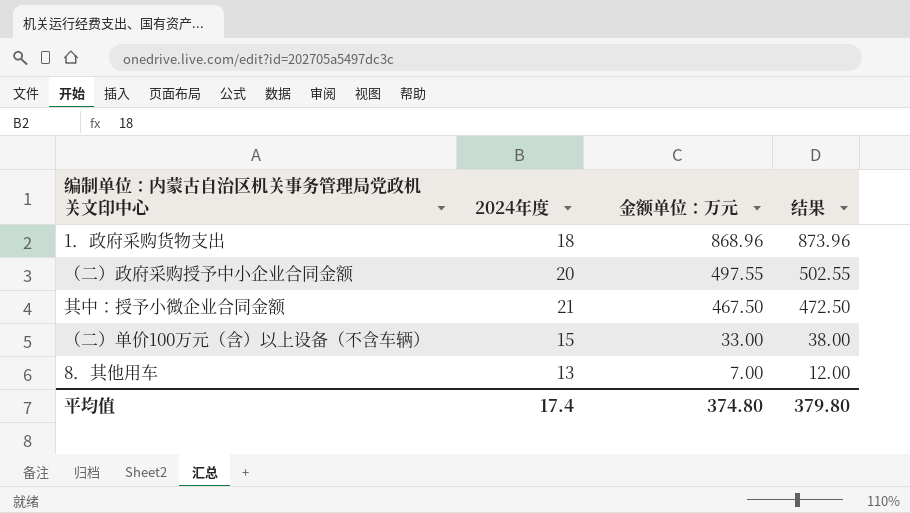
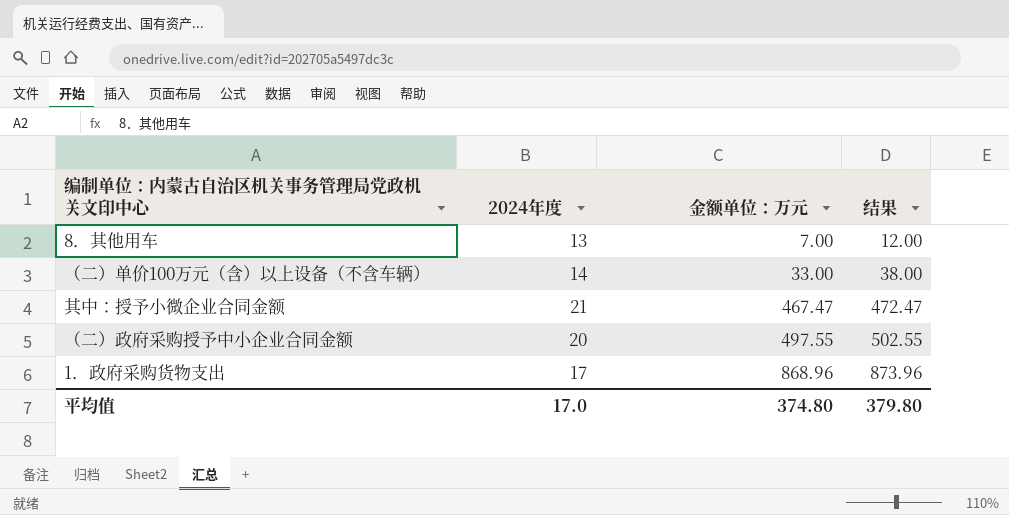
row order: 金额单位：万元 descending -> 金额单位：万元 ascending
（二）单价100万元（含）以上设备（不含车辆） | 2024年度: 15 -> 14
其中：授予小微企业合同金额 | 金额单位：万元: 467.50 -> 467.47
其中：授予小微企业合同金额 | 结果: 472.50 -> 472.47
1．政府采购货物支出 | 2024年度: 18 -> 17
平均值 | 2024年度: 17.4 -> 17.0

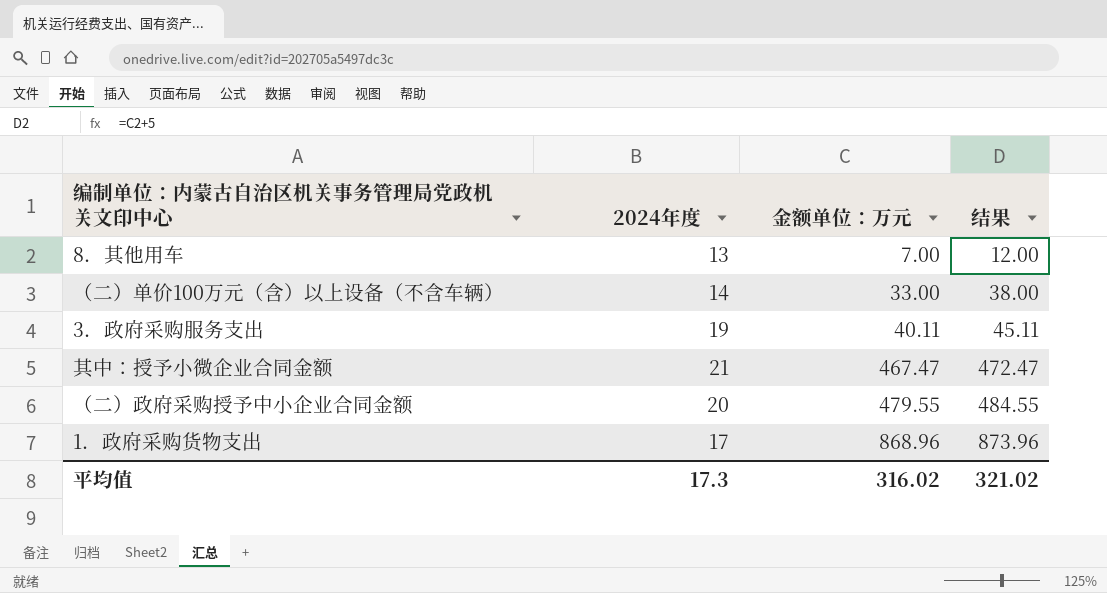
row 3．政府采购服务支出: none -> 19 | 40.11 | 45.11
（二）政府采购授予中小企业合同金额 | 金额单位：万元: 497.55 -> 479.55
（二）政府采购授予中小企业合同金额 | 结果: 502.55 -> 484.55
平均值 | 2024年度: 17.0 -> 17.3
平均值 | 金额单位：万元: 374.80 -> 316.02
平均值 | 结果: 379.80 -> 321.02

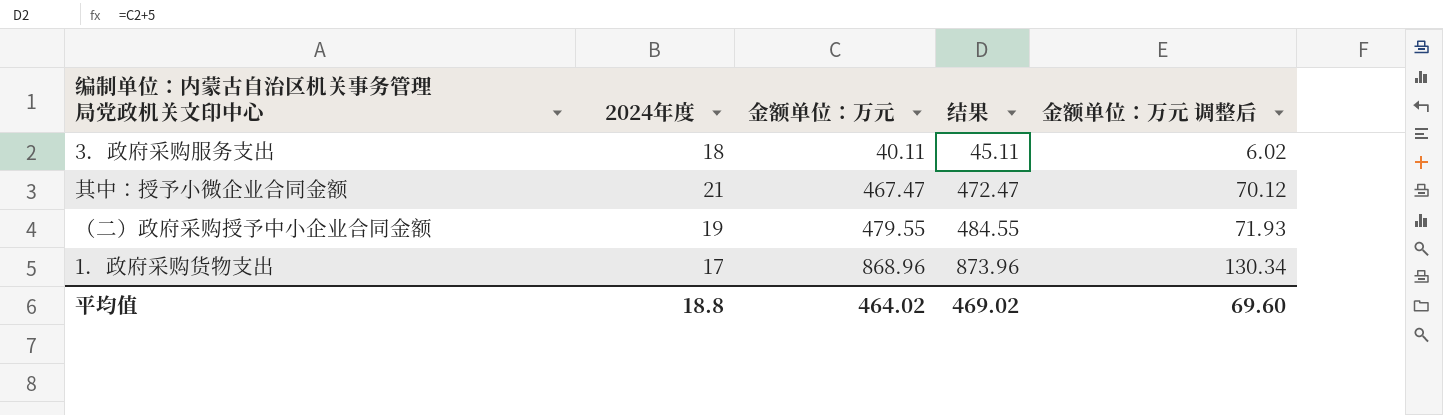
column 金额单位：万元 调整后 | formula: none -> [金额单位：万元] * 0.15
row 8．其他用车: 13 | 7.00 | 12.00 -> none
row （二）单价100万元（含）以上设备（不含车辆）: 14 | 33.00 | 38.00 -> none
3．政府采购服务支出 | 2024年度: 19 -> 18
（二）政府采购授予中小企业合同金额 | 2024年度: 20 -> 19
平均值 | 2024年度: 17.3 -> 18.8
平均值 | 金额单位：万元: 316.02 -> 464.02
平均值 | 结果: 321.02 -> 469.02

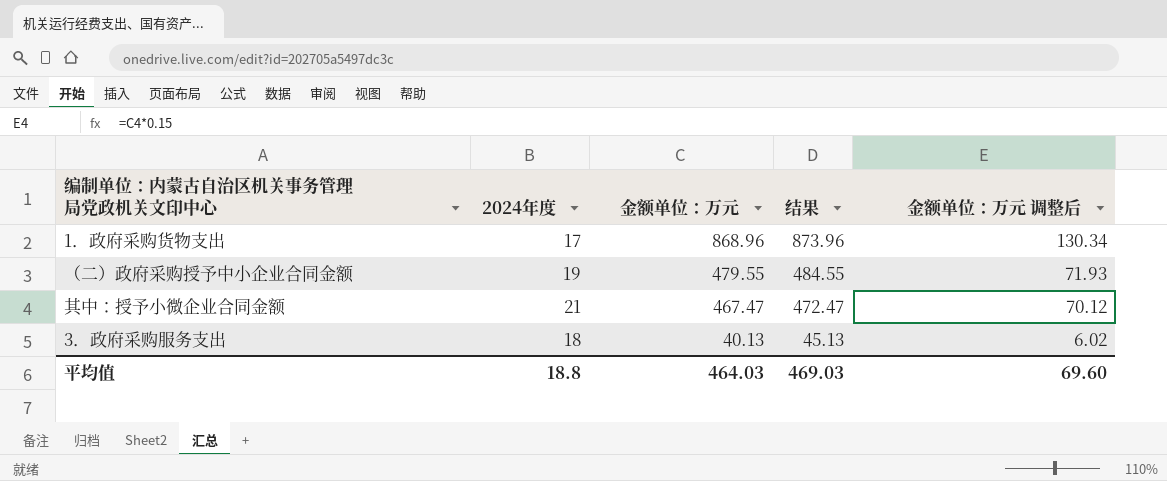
row order: 金额单位：万元 ascending -> 金额单位：万元 descending
3．政府采购服务支出 | 金额单位：万元: 40.11 -> 40.13
3．政府采购服务支出 | 结果: 45.11 -> 45.13
平均值 | 金额单位：万元: 464.02 -> 464.03
平均值 | 结果: 469.02 -> 469.03

